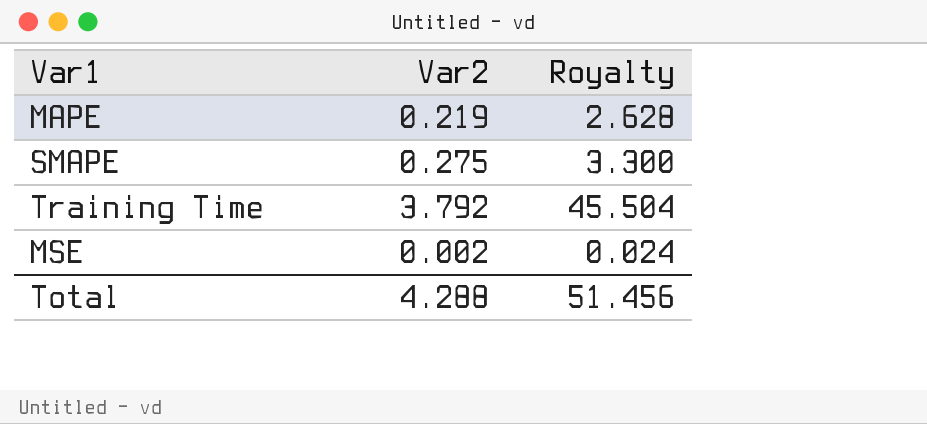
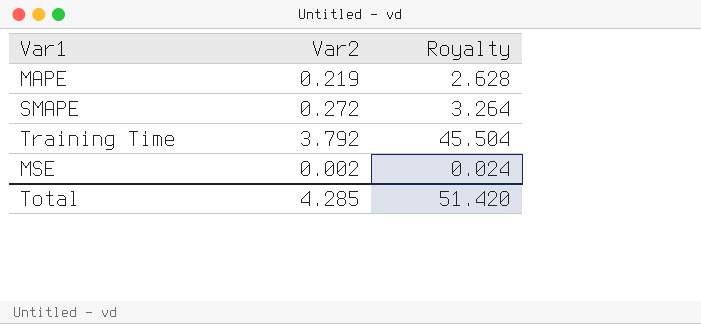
SMAPE | Var2: 0.275 -> 0.272
SMAPE | Royalty: 3.300 -> 3.264
Total | Var2: 4.288 -> 4.285
Total | Royalty: 51.456 -> 51.420

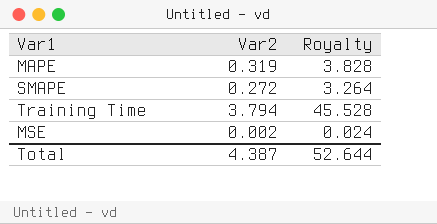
MAPE | Var2: 0.219 -> 0.319
MAPE | Royalty: 2.628 -> 3.828
Training Time | Var2: 3.792 -> 3.794
Training Time | Royalty: 45.504 -> 45.528
Total | Var2: 4.285 -> 4.387
Total | Royalty: 51.420 -> 52.644

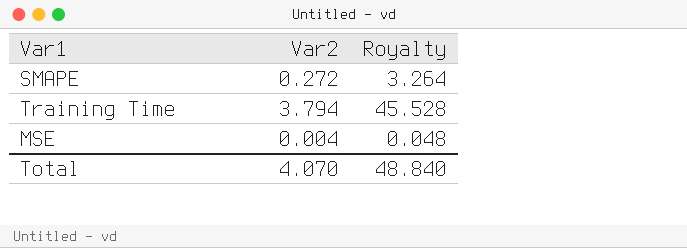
row MAPE: 0.319 | 3.828 -> none
MSE | Var2: 0.002 -> 0.004
MSE | Royalty: 0.024 -> 0.048
Total | Var2: 4.387 -> 4.070
Total | Royalty: 52.644 -> 48.840

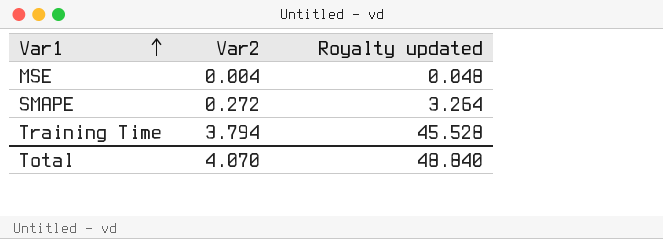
row order: none -> Var1 ascending
column name: Royalty -> Royalty updated

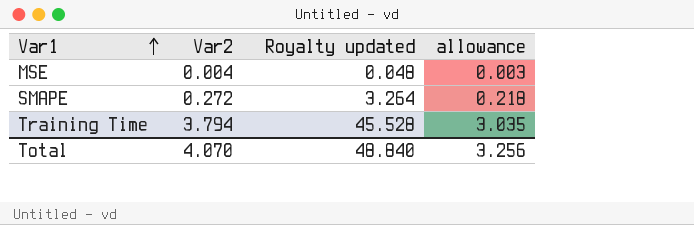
column allowance | formula: none -> [Var2] * 0.8

